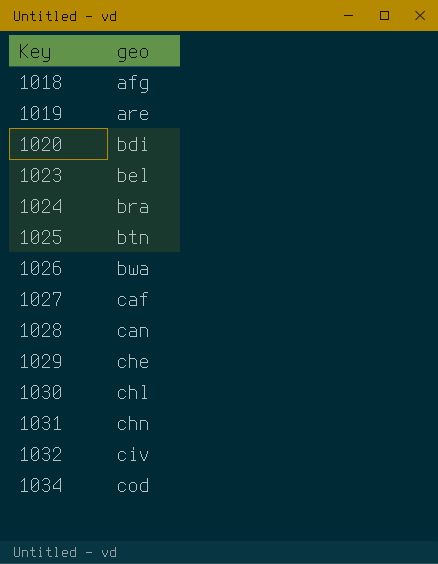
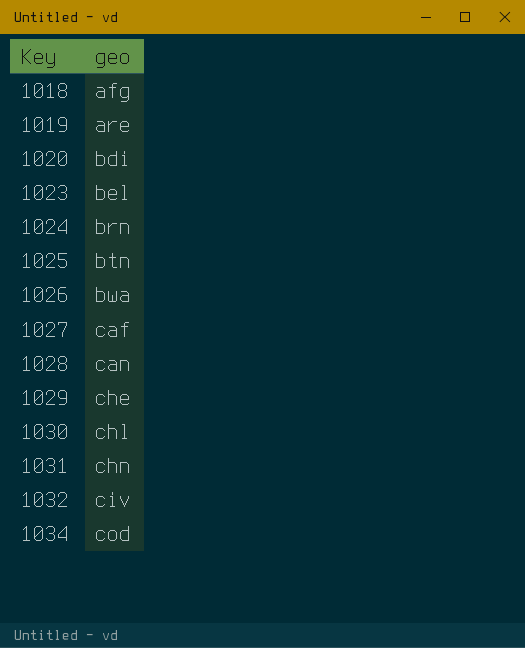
1024 | geo: bra -> brn

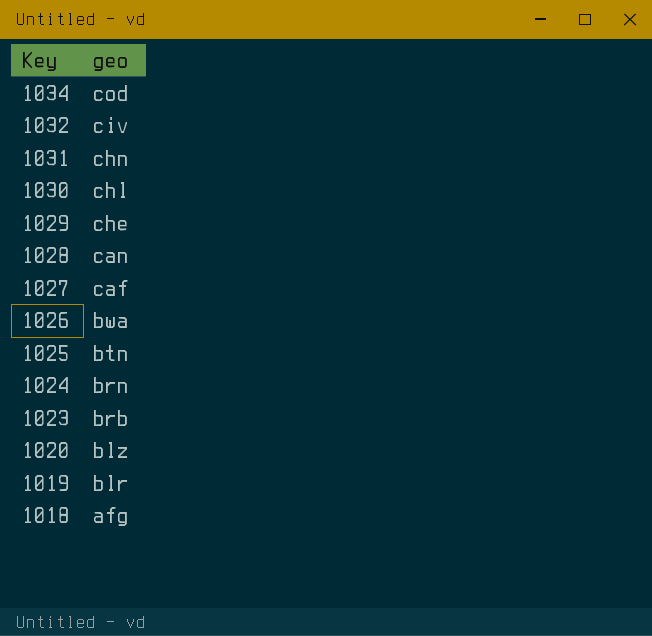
row order: Key ascending -> Key descending
1023 | geo: bel -> brb
1020 | geo: bdi -> blz
1019 | geo: are -> blr

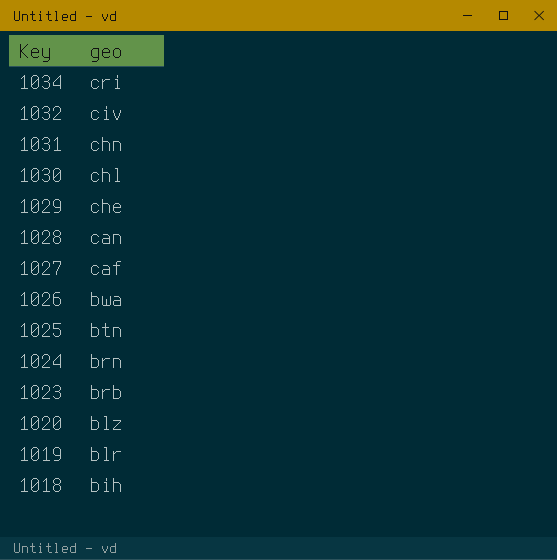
1034 | geo: cod -> cri
1018 | geo: afg -> bih

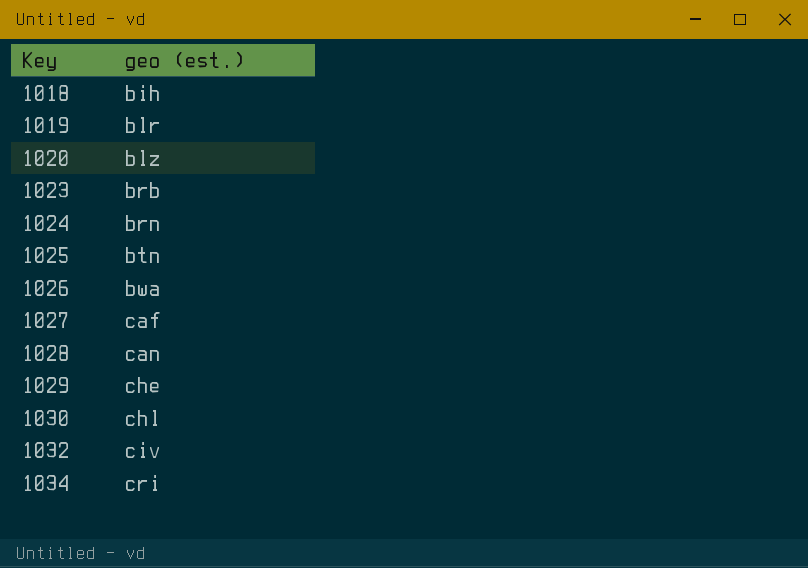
row order: Key descending -> Key ascending
column name: geo -> geo (est.)
row 1031: chn -> none

